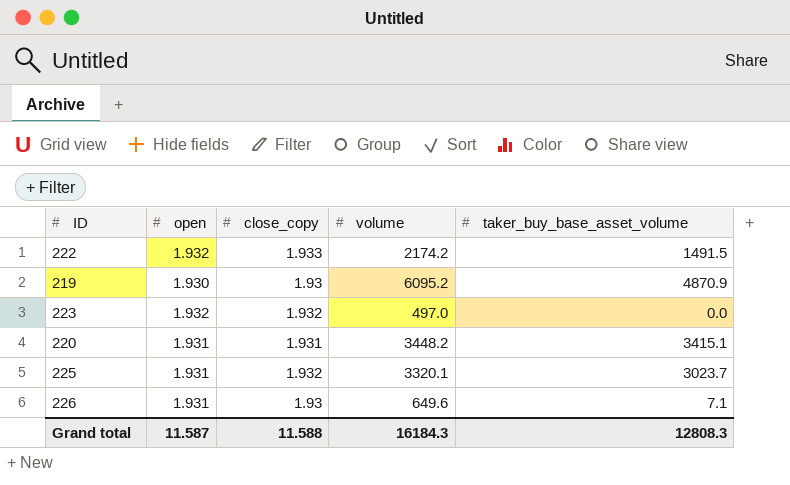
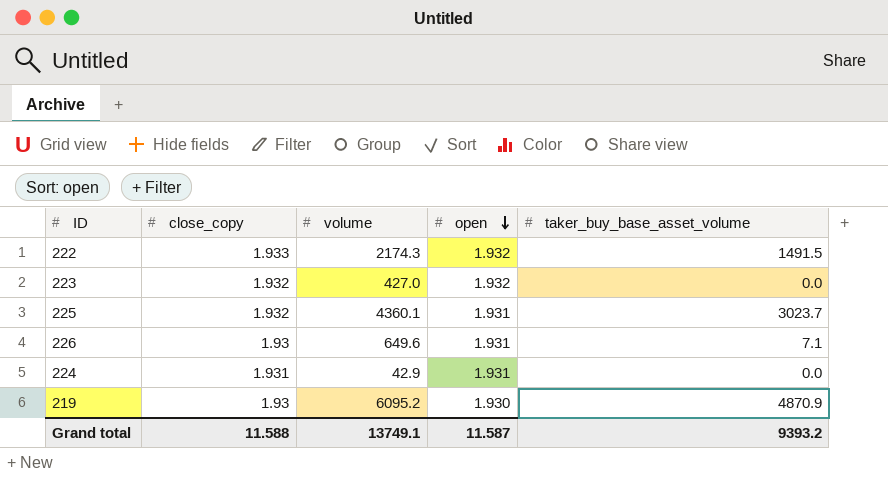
row order: none -> open descending
column open | position: 2 -> 4
row 220: 1.931 | 1.931 | 3448.2 | 3415.1 -> none
222 | volume: 2174.2 -> 2174.3
223 | volume: 497.0 -> 427.0
225 | volume: 3320.1 -> 4360.1
row 224: none -> 1.931 | 42.9 | 1.931 | 0.0
Grand total | volume: 16184.3 -> 13749.1
Grand total | taker_buy_base_asset_volume: 12808.3 -> 9393.2

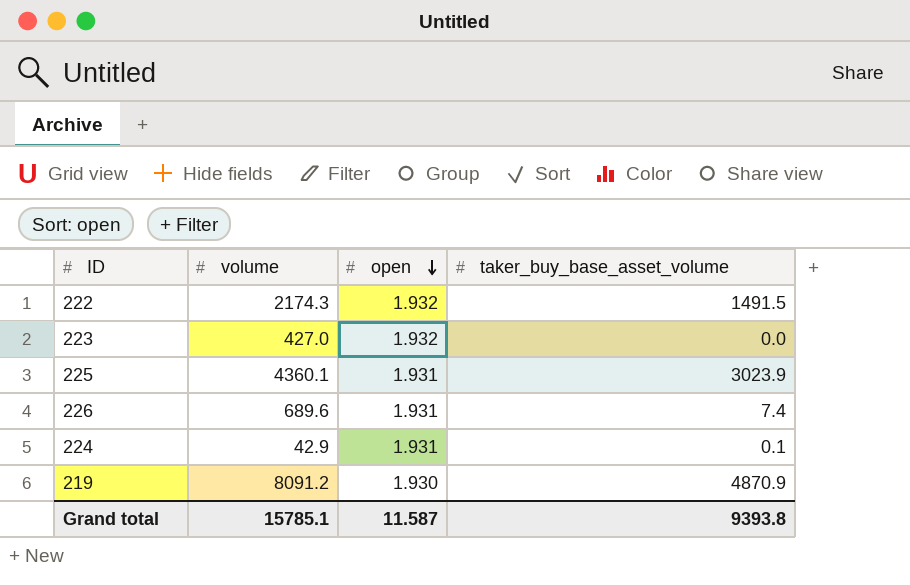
column close_copy | position: 2 -> none
225 | taker_buy_base_asset_volume: 3023.7 -> 3023.9
226 | volume: 649.6 -> 689.6
226 | taker_buy_base_asset_volume: 7.1 -> 7.4
224 | taker_buy_base_asset_volume: 0.0 -> 0.1
219 | volume: 6095.2 -> 8091.2
Grand total | volume: 13749.1 -> 15785.1
Grand total | taker_buy_base_asset_volume: 9393.2 -> 9393.8

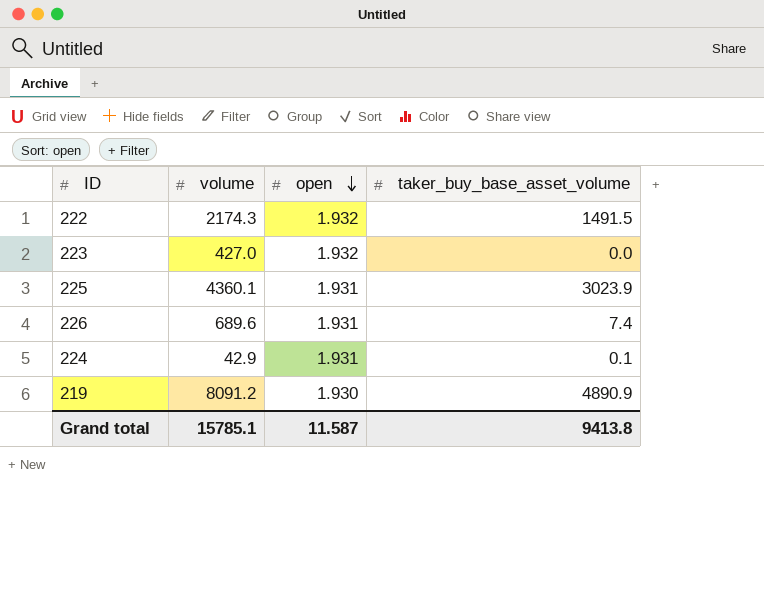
219 | taker_buy_base_asset_volume: 4870.9 -> 4890.9
Grand total | taker_buy_base_asset_volume: 9393.8 -> 9413.8

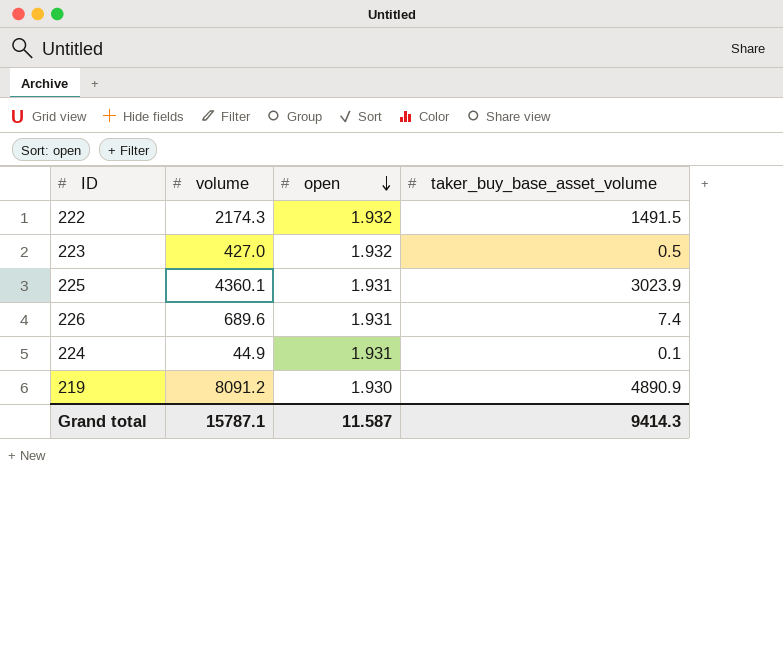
223 | taker_buy_base_asset_volume: 0.0 -> 0.5
224 | volume: 42.9 -> 44.9
Grand total | volume: 15785.1 -> 15787.1
Grand total | taker_buy_base_asset_volume: 9413.8 -> 9414.3

